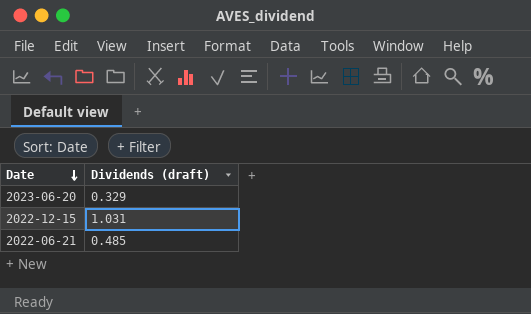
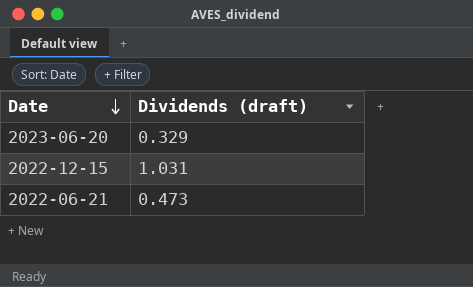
2022-06-21 | Dividends (draft): 0.485 -> 0.473

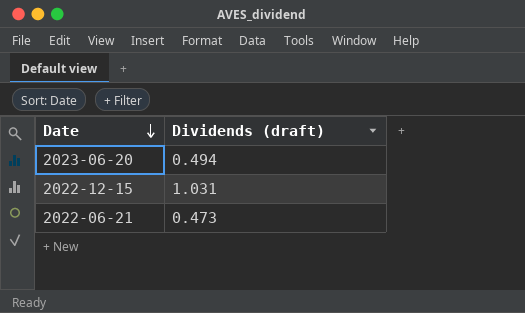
2023-06-20 | Dividends (draft): 0.329 -> 0.494

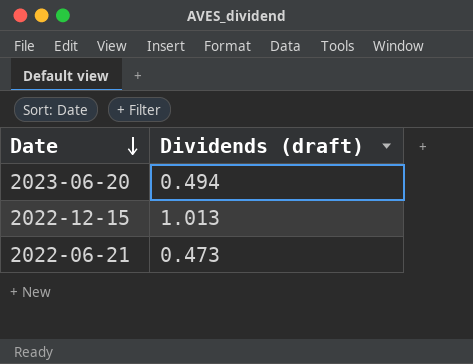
2022-12-15 | Dividends (draft): 1.031 -> 1.013

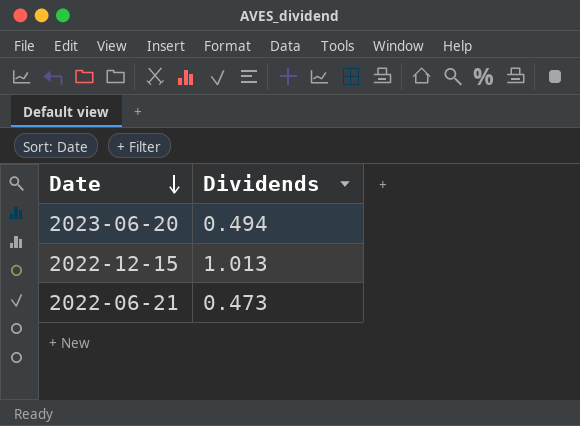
column name: Dividends (draft) -> Dividends

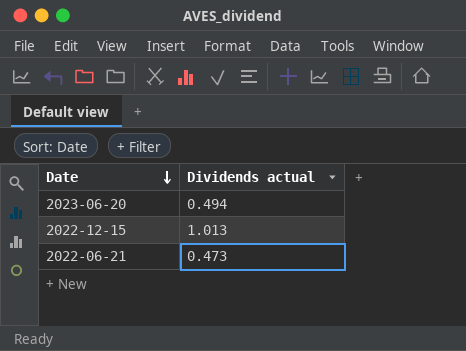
column name: Dividends -> Dividends actual

